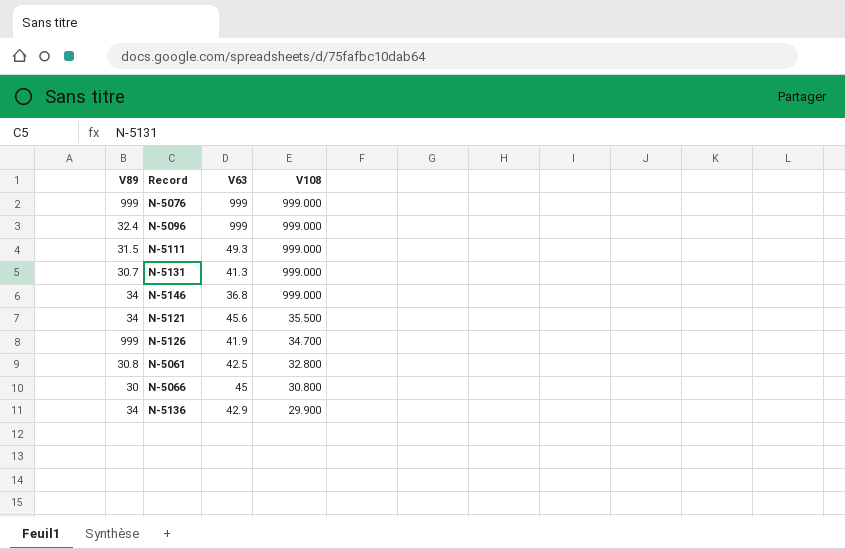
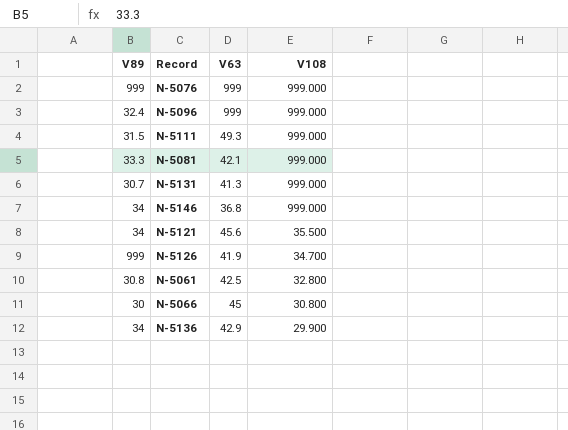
row N-5081: none -> 33.3 | 42.1 | 999.000

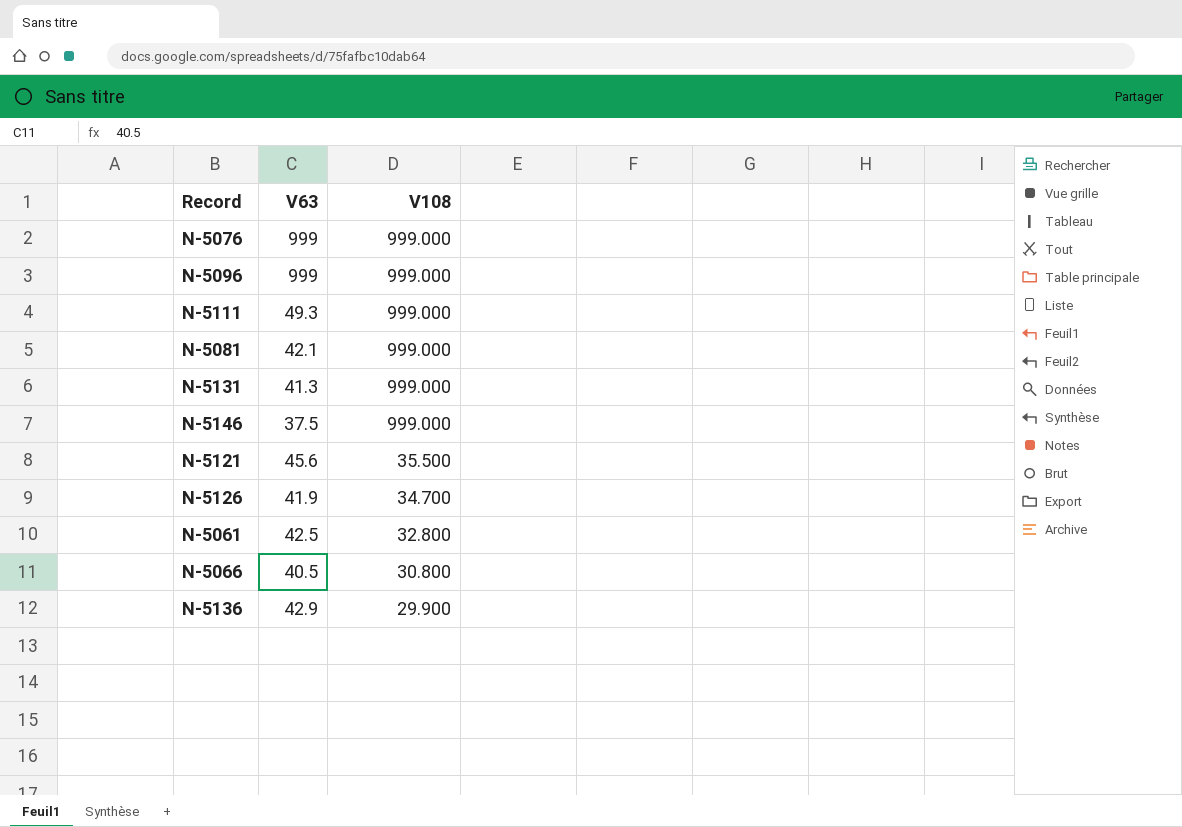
column V89 | position: 1 -> none
N-5146 | V63: 36.8 -> 37.5
N-5066 | V63: 45 -> 40.5

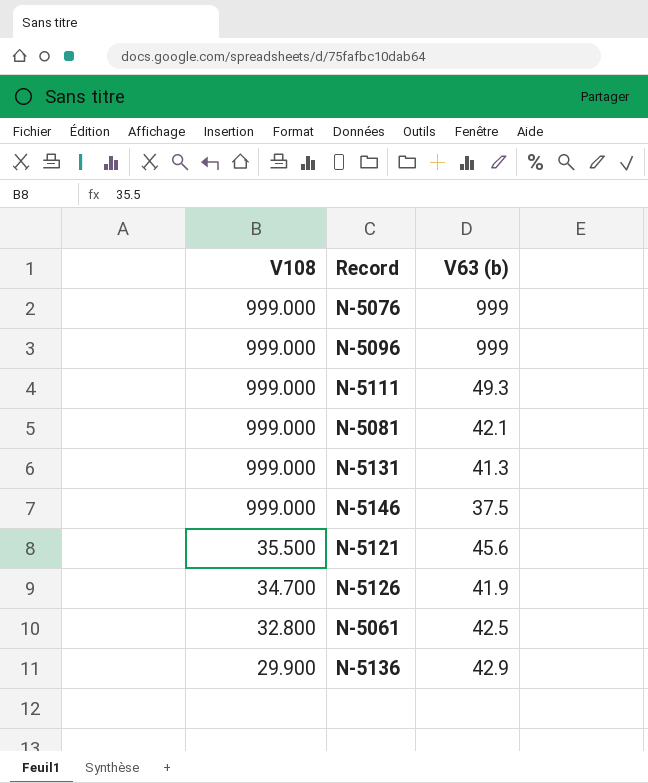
column V108 | position: 3 -> 1
column name: V63 -> V63 (b)
row N-5066: 40.5 | 30.800 -> none

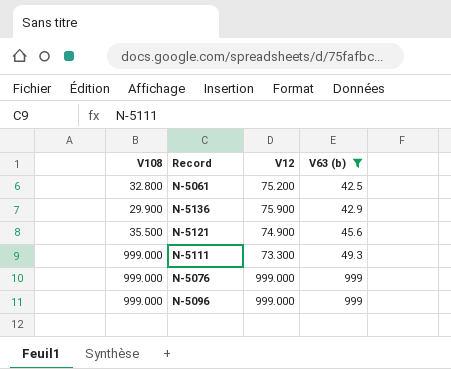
filter: none -> V63 (b) >= 42.5
row order: V108 descending -> V63 (b) ascending
column V12 | position: none -> 3

